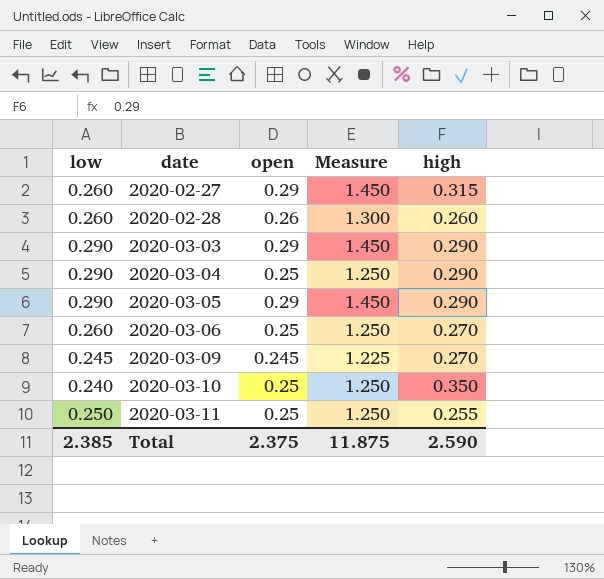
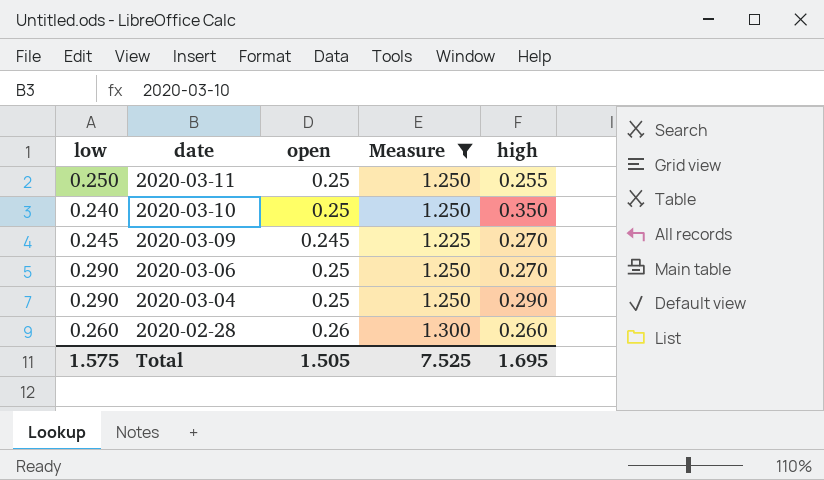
filter: none -> Measure != 1.450
row order: date ascending -> date descending
2020-03-06 | low: 0.260 -> 0.290
Total | low: 2.385 -> 1.575
Total | open: 2.375 -> 1.505
Total | Measure: 11.875 -> 7.525
Total | high: 2.590 -> 1.695

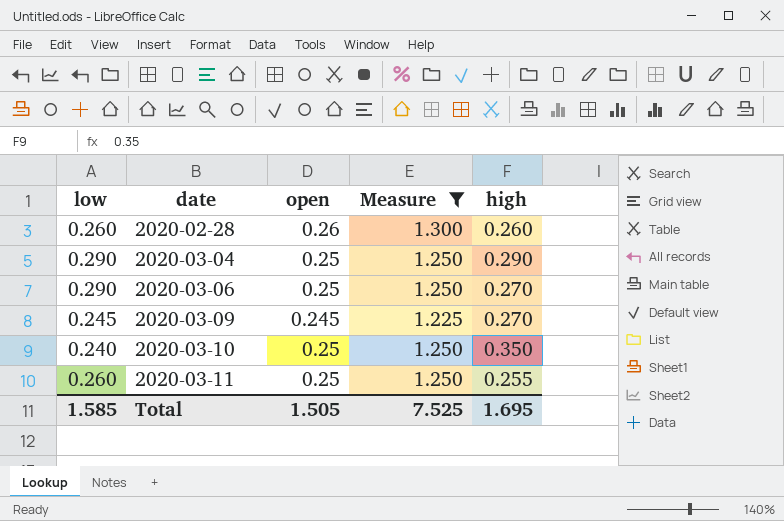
row order: date descending -> date ascending
2020-03-11 | low: 0.250 -> 0.260
Total | low: 1.575 -> 1.585

